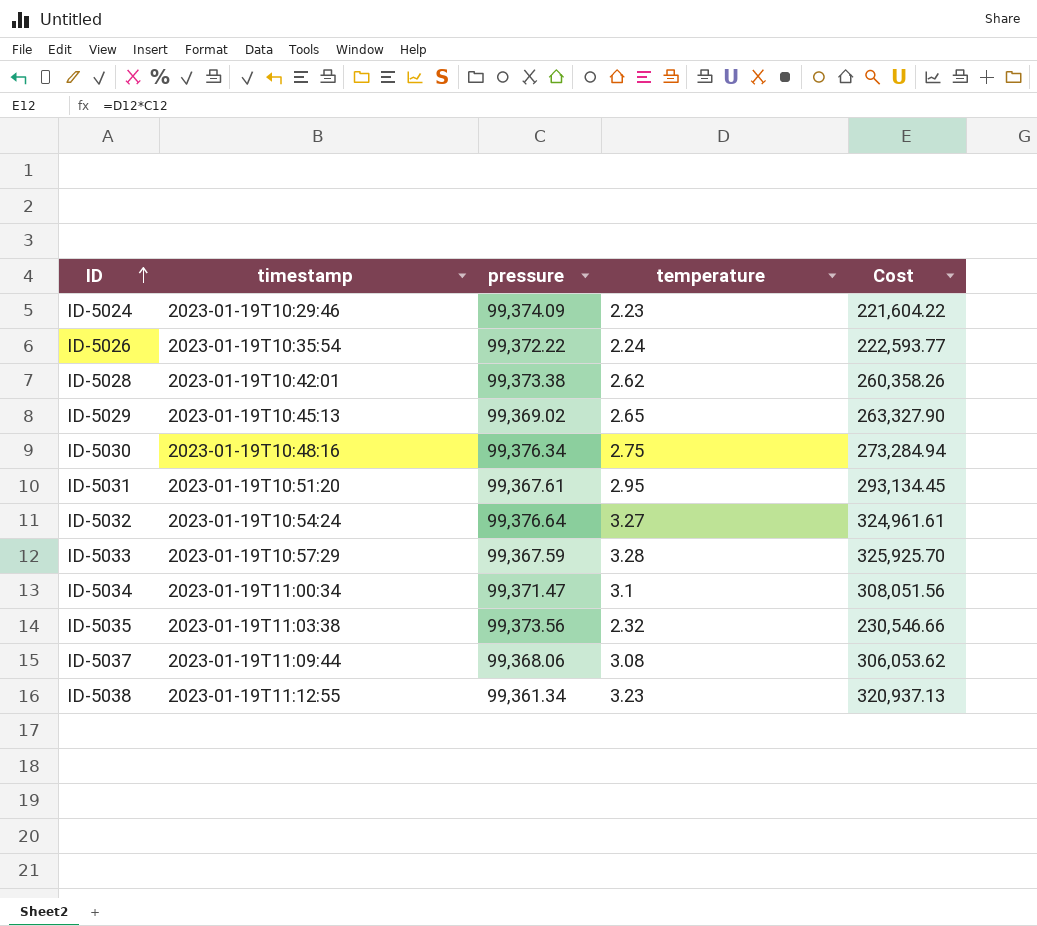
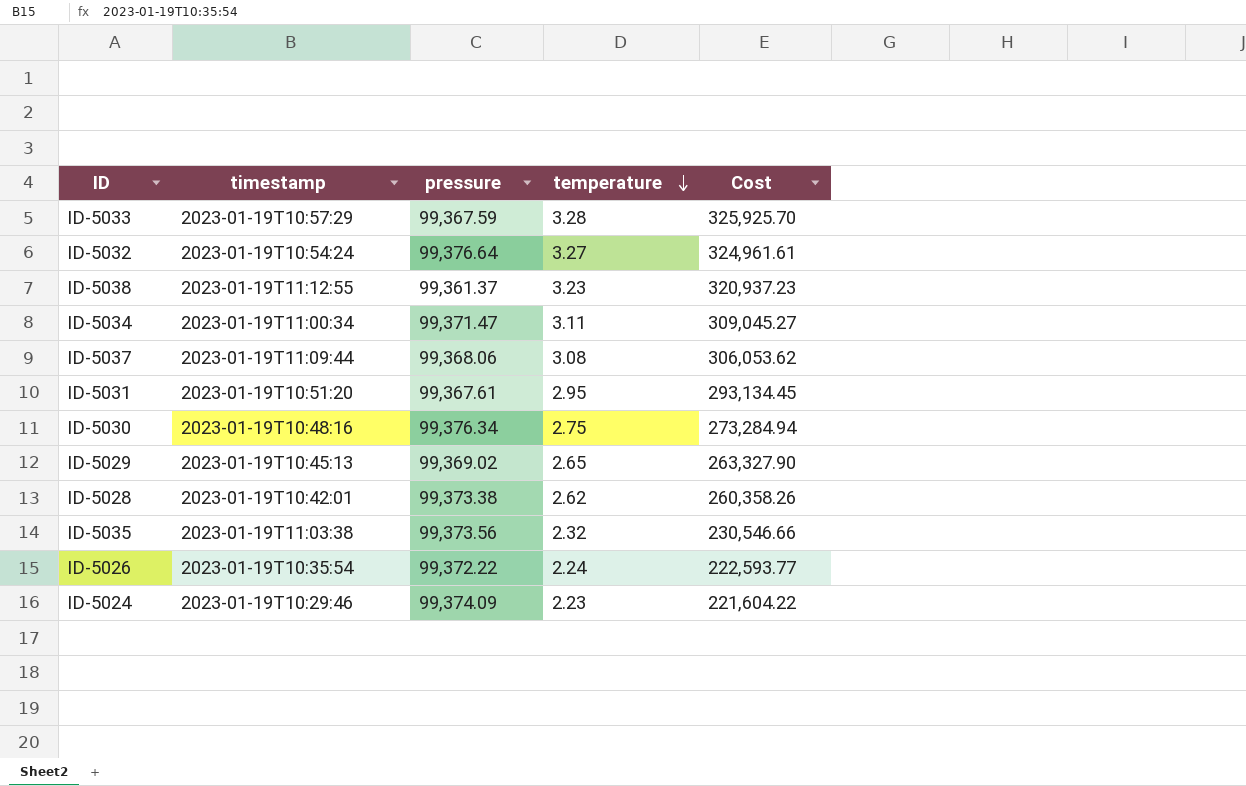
row order: ID ascending -> temperature descending
ID-5038 | pressure: 99,361.34 -> 99,361.37
ID-5038 | Cost: 320,937.13 -> 320,937.23
ID-5034 | temperature: 3.1 -> 3.11
ID-5034 | Cost: 308,051.56 -> 309,045.27

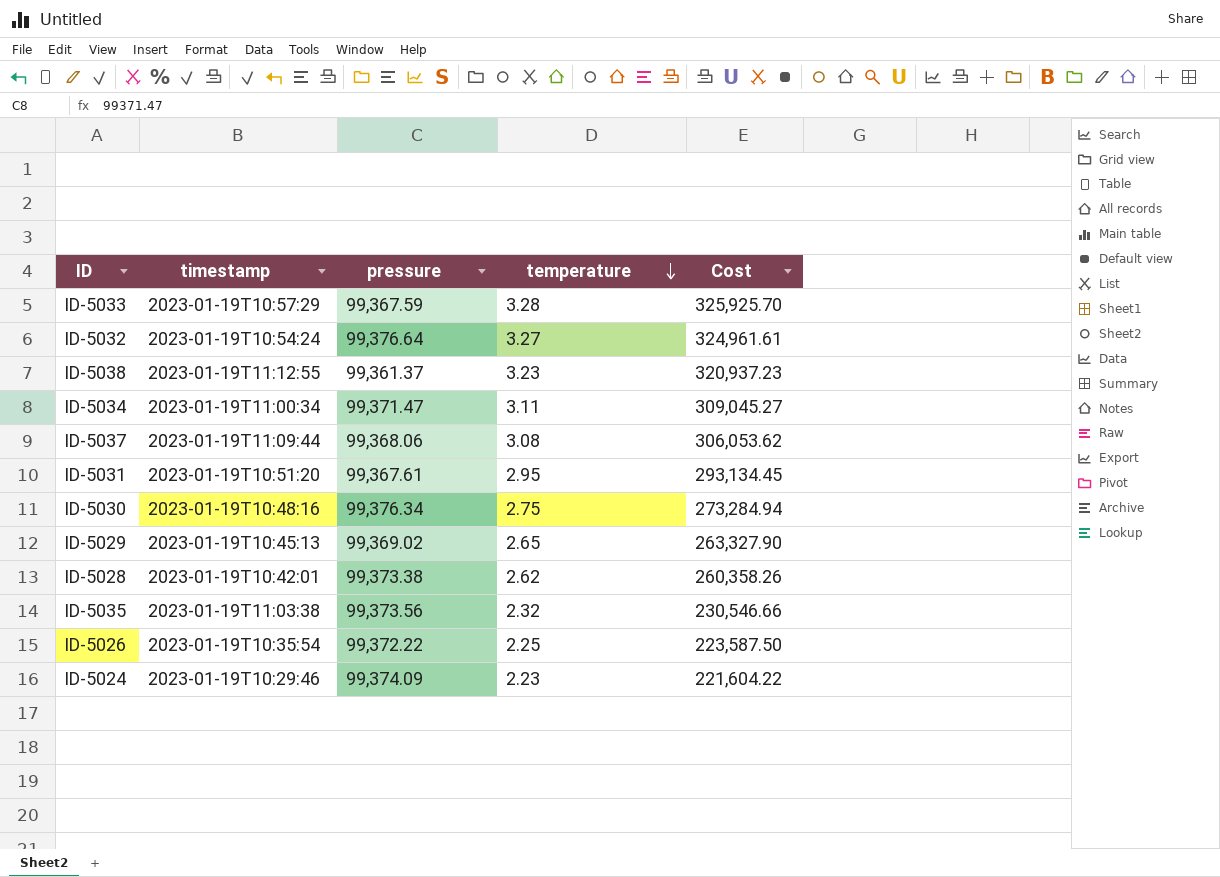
ID-5026 | temperature: 2.24 -> 2.25
ID-5026 | Cost: 222,593.77 -> 223,587.50

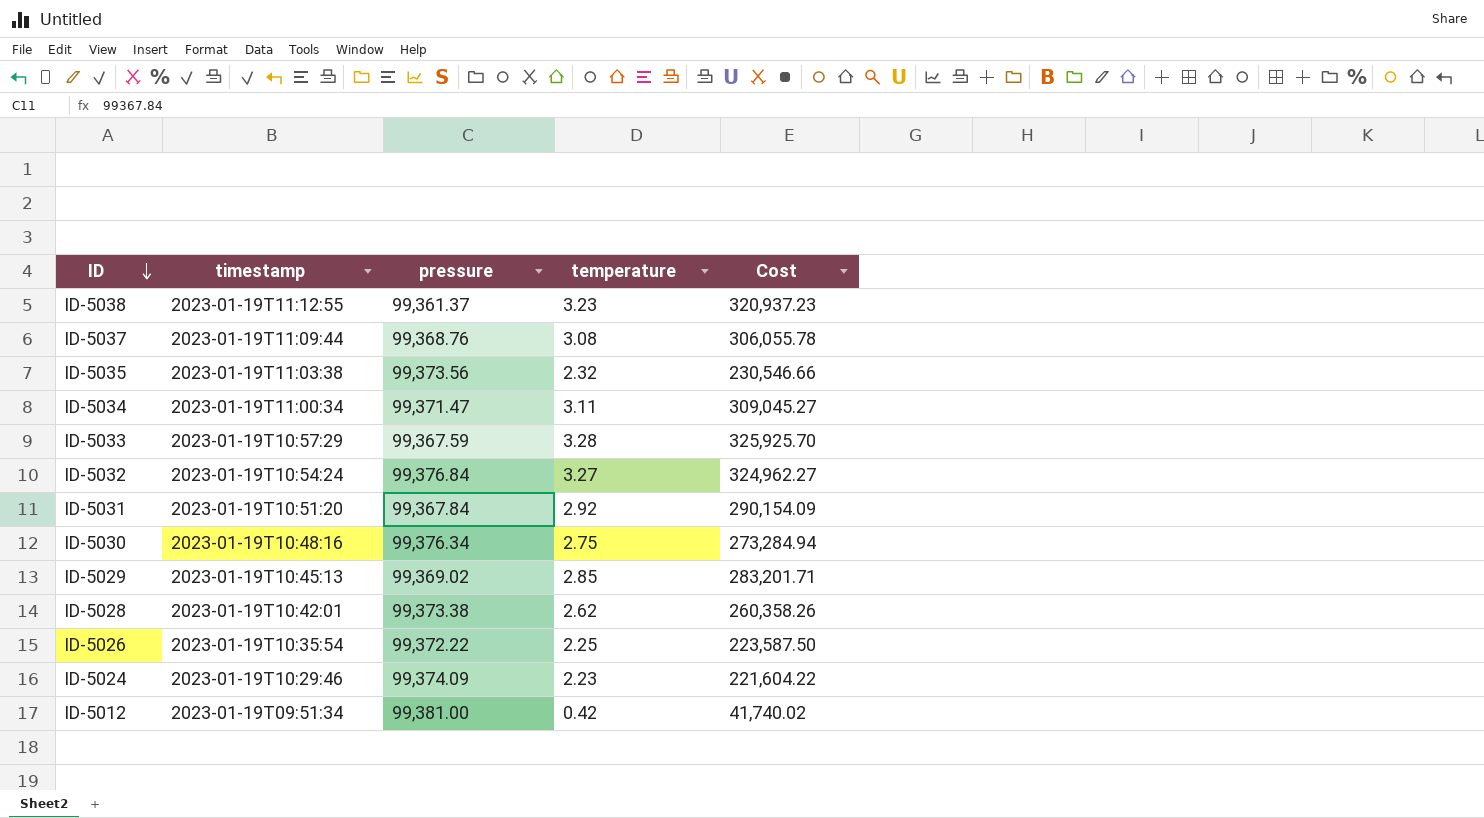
row order: temperature descending -> ID descending
ID-5037 | pressure: 99,368.06 -> 99,368.76
ID-5037 | Cost: 306,053.62 -> 306,055.78
ID-5032 | pressure: 99,376.64 -> 99,376.84
ID-5032 | Cost: 324,961.61 -> 324,962.27
ID-5031 | pressure: 99,367.61 -> 99,367.84
ID-5031 | temperature: 2.95 -> 2.92
ID-5031 | Cost: 293,134.45 -> 290,154.09
ID-5029 | temperature: 2.65 -> 2.85
ID-5029 | Cost: 263,327.90 -> 283,201.71
row ID-5012: none -> 2023-01-19T09:51:34 | 99,381.00 | 0.42 | 41,740.02

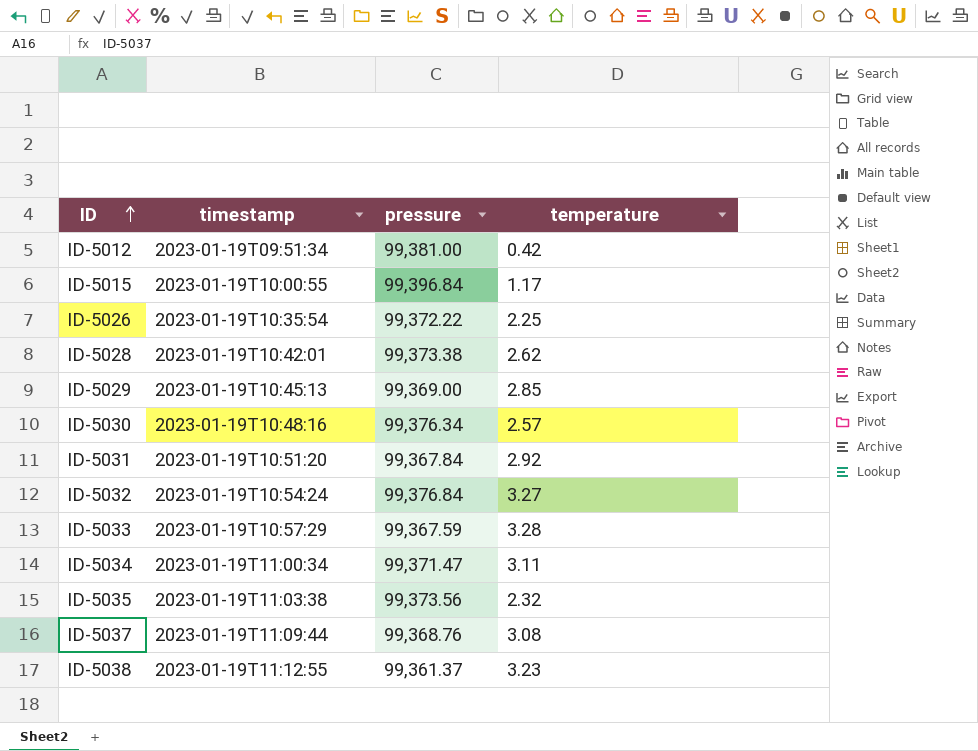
row order: ID descending -> ID ascending
column Cost | formula: [pressure] * [temperature] -> none
row ID-5024: 2023-01-19T10:29:46 | 99,374.09 | 2.23 | 221,604.22 -> none
row ID-5015: none -> 2023-01-19T10:00:55 | 99,396.84 | 1.17
ID-5029 | pressure: 99,369.02 -> 99,369.00
ID-5030 | temperature: 2.75 -> 2.57

